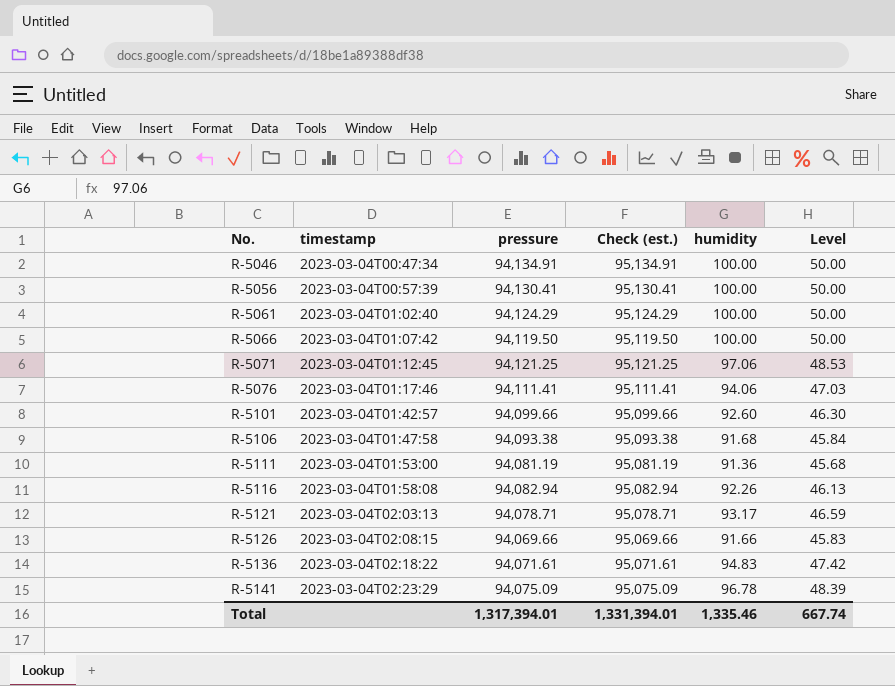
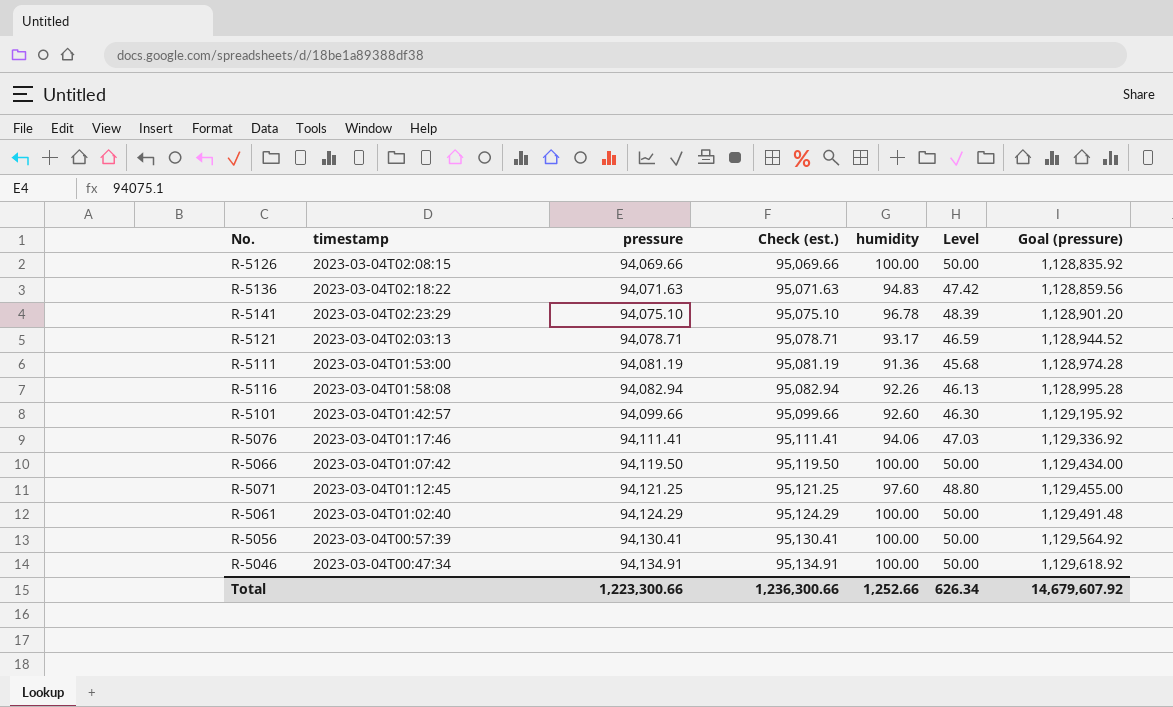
row order: No. ascending -> pressure ascending
column Goal (pressure) | formula: none -> [pressure] * 12
row R-5106: 2023-03-04T01:47:58 | 94,093.38 | 95,093.38 | 91.68 | 45.84 -> none
R-5126 | humidity: 91.66 -> 100.00
R-5126 | Level: 45.83 -> 50.00
R-5136 | pressure: 94,071.61 -> 94,071.63
R-5136 | Check (est.): 95,071.61 -> 95,071.63
R-5141 | pressure: 94,075.09 -> 94,075.10
R-5141 | Check (est.): 95,075.09 -> 95,075.10
R-5071 | humidity: 97.06 -> 97.60
R-5071 | Level: 48.53 -> 48.80
Total | pressure: 1,317,394.01 -> 1,223,300.66
Total | Check (est.): 1,331,394.01 -> 1,236,300.66
Total | humidity: 1,335.46 -> 1,252.66
Total | Level: 667.74 -> 626.34

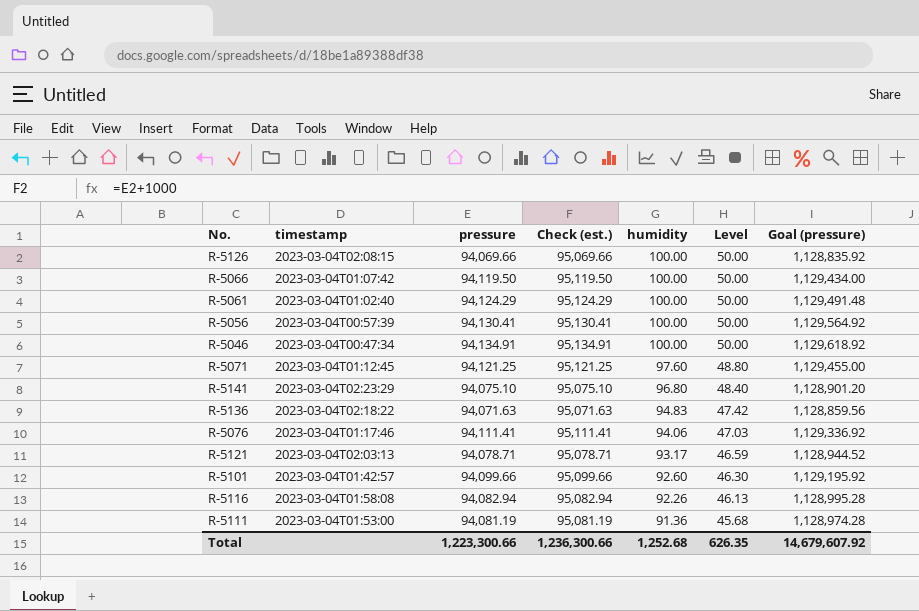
row order: pressure ascending -> humidity descending
R-5141 | humidity: 96.78 -> 96.80
R-5141 | Level: 48.39 -> 48.40
Total | humidity: 1,252.66 -> 1,252.68
Total | Level: 626.34 -> 626.35

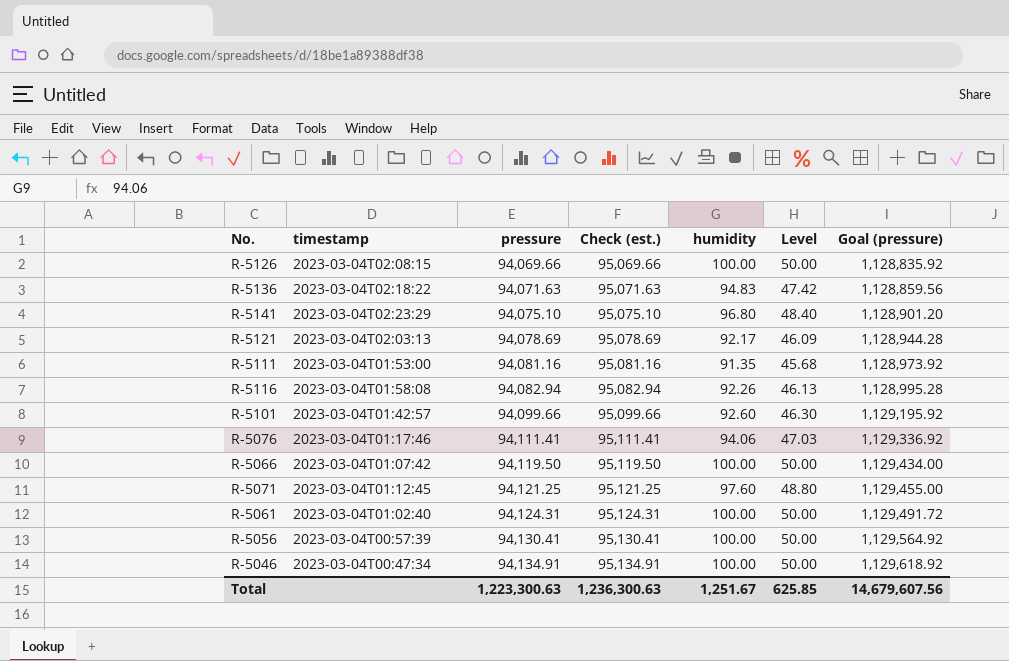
row order: humidity descending -> pressure ascending
R-5121 | pressure: 94,078.71 -> 94,078.69
R-5121 | Check (est.): 95,078.71 -> 95,078.69
R-5121 | humidity: 93.17 -> 92.17
R-5121 | Level: 46.59 -> 46.09
R-5121 | Goal (pressure): 1,128,944.52 -> 1,128,944.28
R-5111 | pressure: 94,081.19 -> 94,081.16
R-5111 | Check (est.): 95,081.19 -> 95,081.16
R-5111 | humidity: 91.36 -> 91.35
R-5111 | Goal (pressure): 1,128,974.28 -> 1,128,973.92
R-5061 | pressure: 94,124.29 -> 94,124.31
R-5061 | Check (est.): 95,124.29 -> 95,124.31
R-5061 | Goal (pressure): 1,129,491.48 -> 1,129,491.72
Total | pressure: 1,223,300.66 -> 1,223,300.63
Total | Check (est.): 1,236,300.66 -> 1,236,300.63
Total | humidity: 1,252.68 -> 1,251.67
Total | Level: 626.35 -> 625.85
Total | Goal (pressure): 14,679,607.92 -> 14,679,607.56

